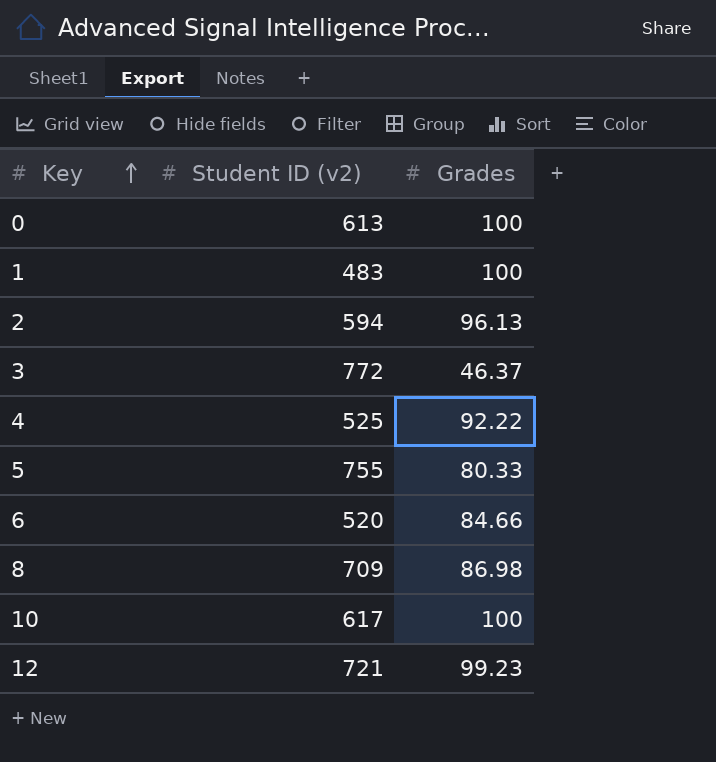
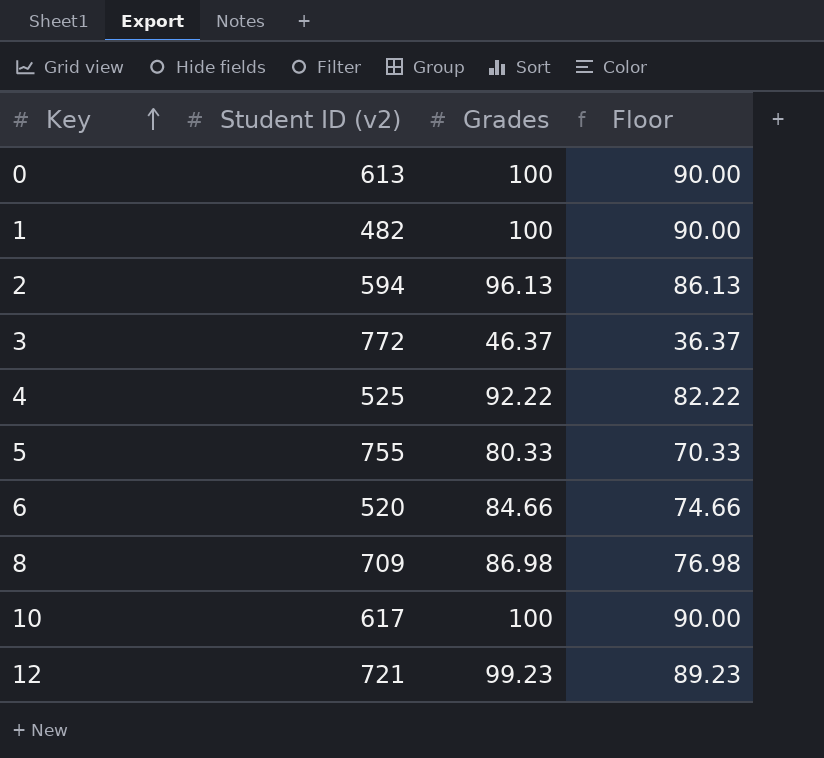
column Floor | formula: none -> [Grades] - 10
1 | Student ID (v2): 483 -> 482

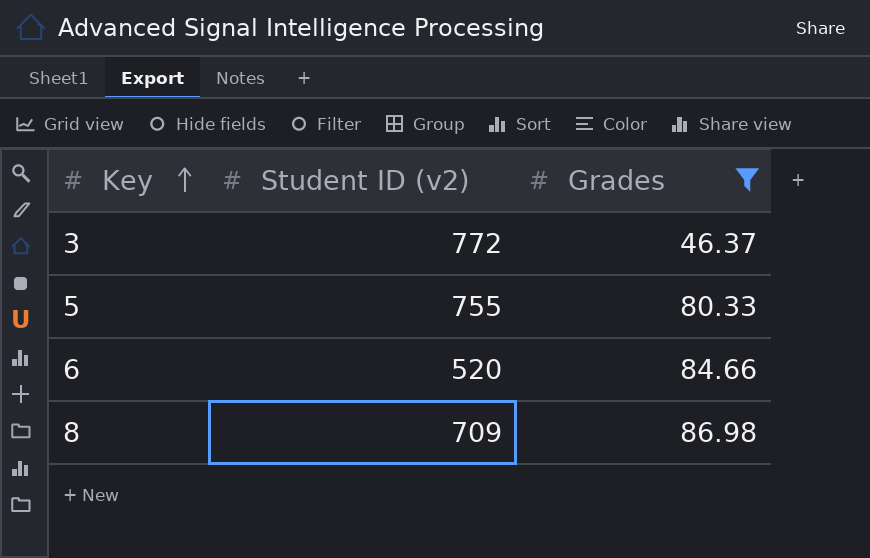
filter: none -> Grades <= 86.98
column Floor | formula: [Grades] - 10 -> none

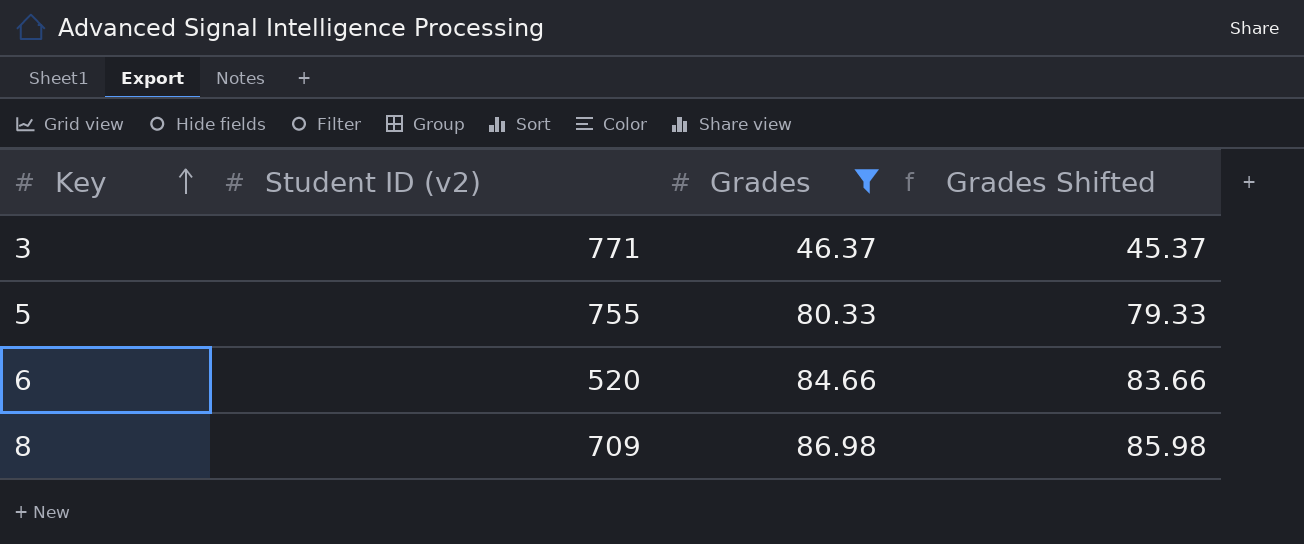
column Grades Shifted | formula: none -> [Grades] - 1
3 | Student ID (v2): 772 -> 771

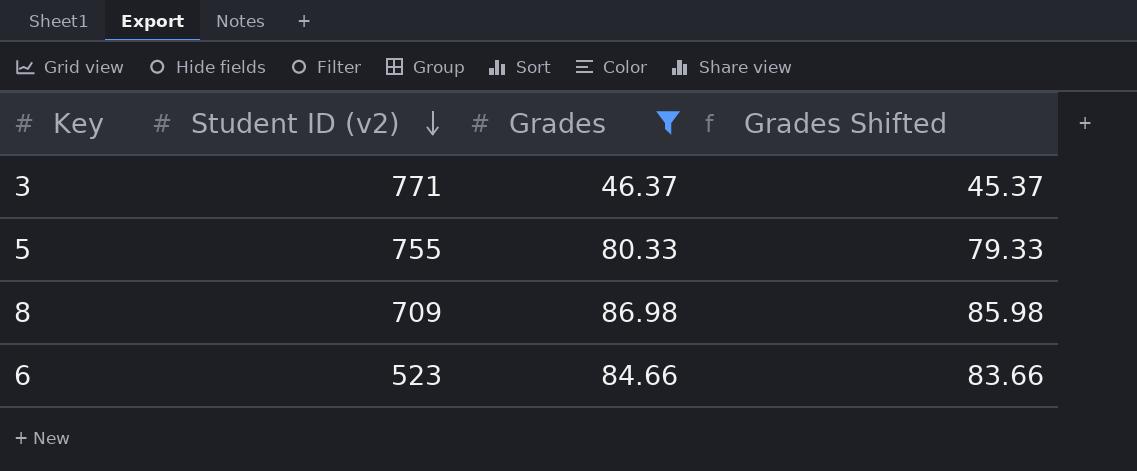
row order: Key ascending -> Student ID (v2) descending
6 | Student ID (v2): 520 -> 523

